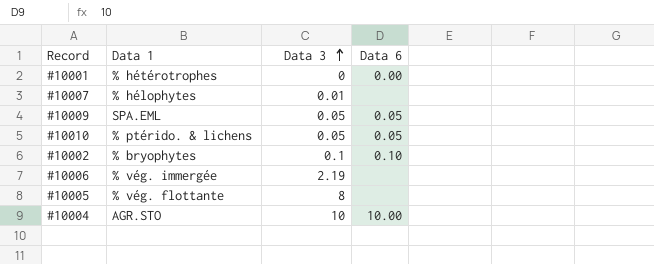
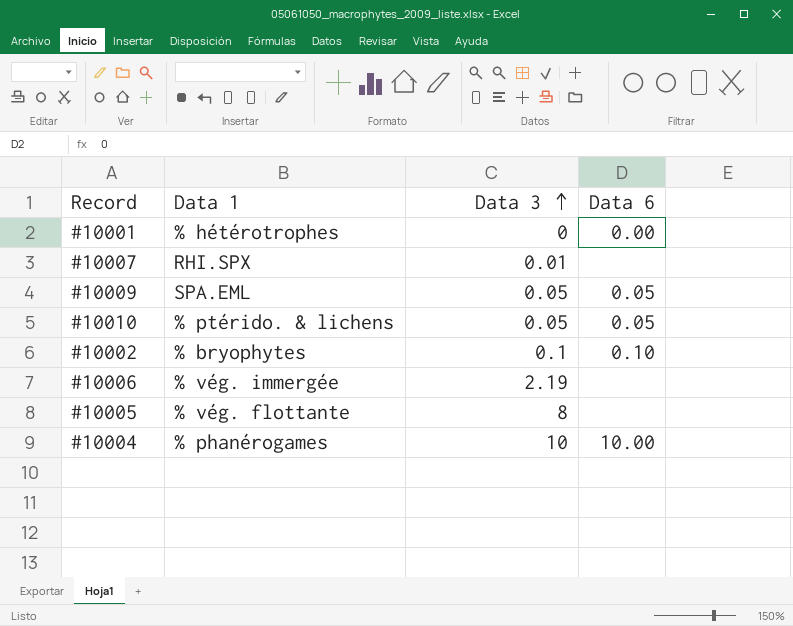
#10007 | Data 1: % hélophytes -> RHI.SPX
#10004 | Data 1: AGR.STO -> % phanérogames

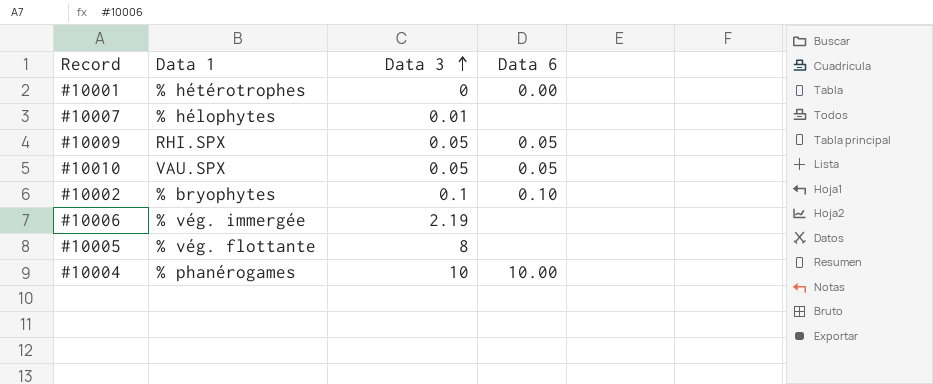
#10007 | Data 1: RHI.SPX -> % hélophytes
#10009 | Data 1: SPA.EML -> RHI.SPX
#10010 | Data 1: % ptérido. & lichens -> VAU.SPX

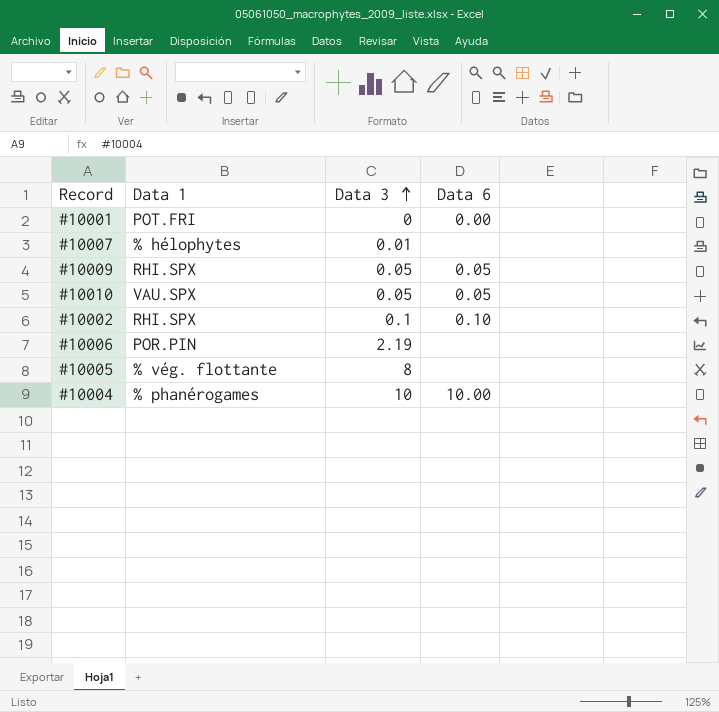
#10001 | Data 1: % hétérotrophes -> POT.FRI
#10002 | Data 1: % bryophytes -> RHI.SPX
#10006 | Data 1: % vég. immergée -> POR.PIN

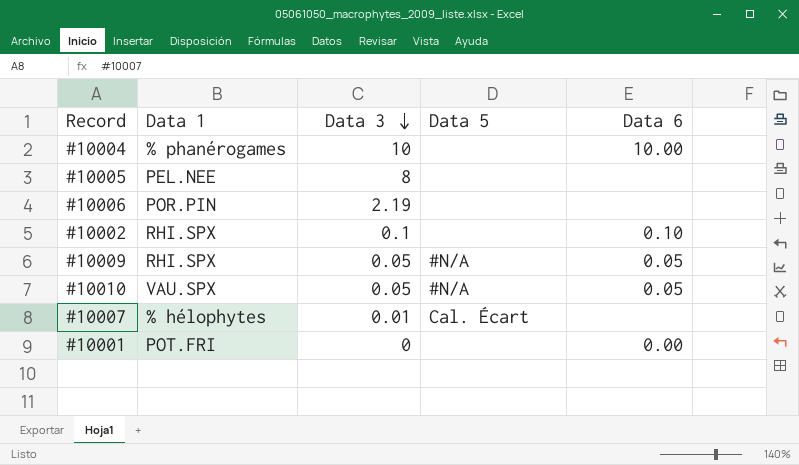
row order: Data 3 ascending -> Data 3 descending
column Data 5 | position: none -> 4
#10005 | Data 1: % vég. flottante -> PEL.NEE

